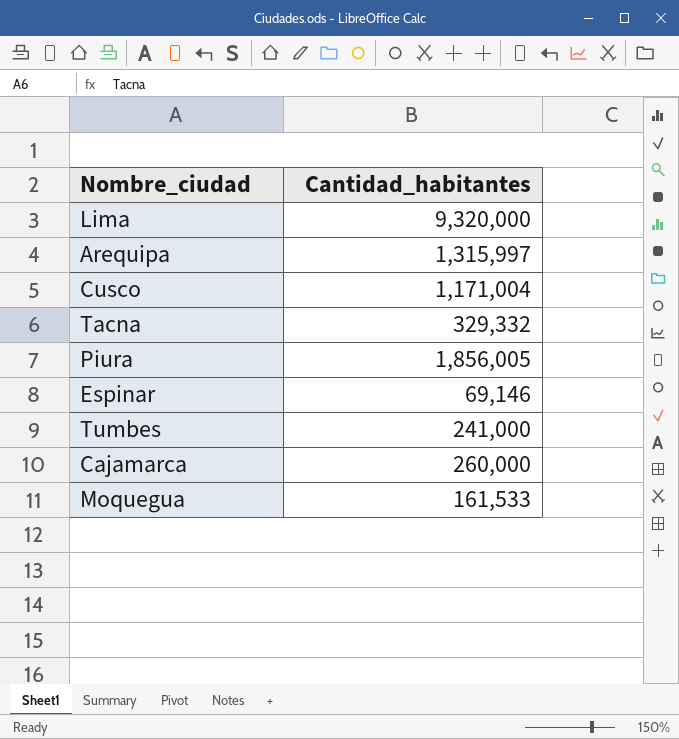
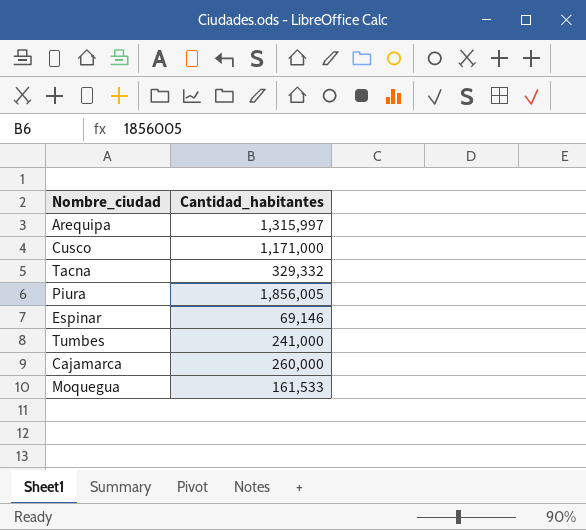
row Lima: 9,320,000 -> none
Cusco | Cantidad_habitantes: 1,171,004 -> 1,171,000

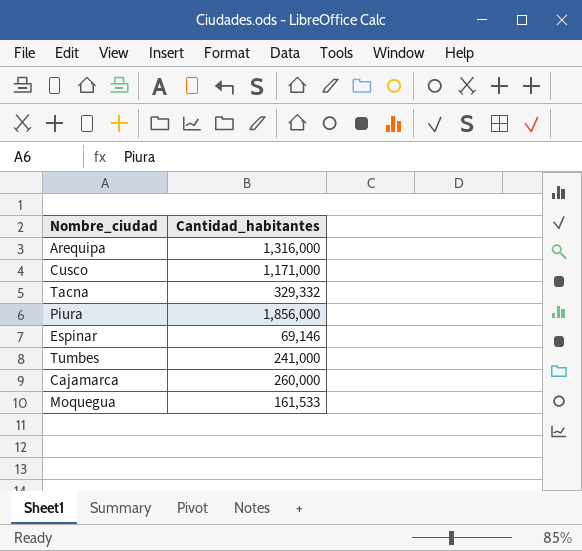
Arequipa | Cantidad_habitantes: 1,315,997 -> 1,316,000
Piura | Cantidad_habitantes: 1,856,005 -> 1,856,000

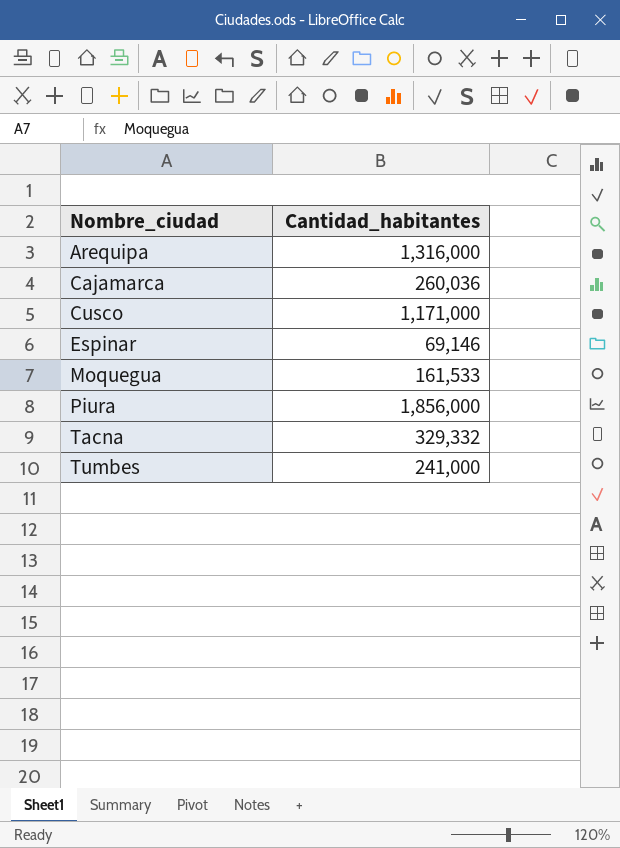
row order: none -> Nombre_ciudad ascending
Cajamarca | Cantidad_habitantes: 260,000 -> 260,036

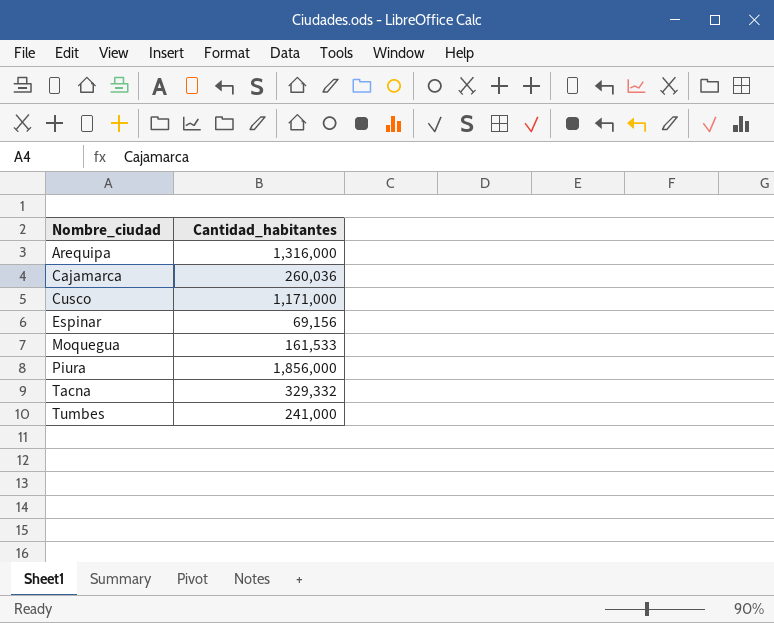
Espinar | Cantidad_habitantes: 69,146 -> 69,156

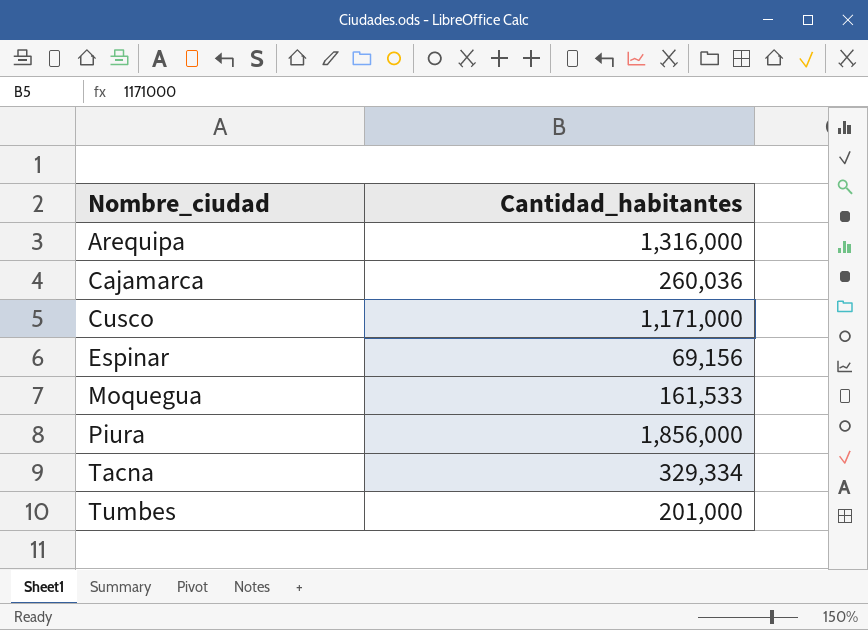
Tacna | Cantidad_habitantes: 329,332 -> 329,334
Tumbes | Cantidad_habitantes: 241,000 -> 201,000

